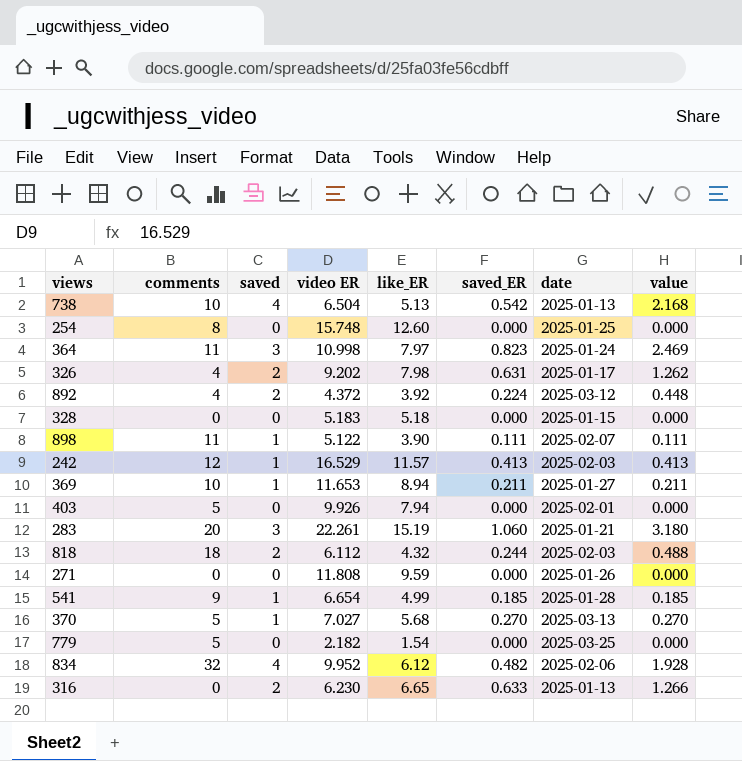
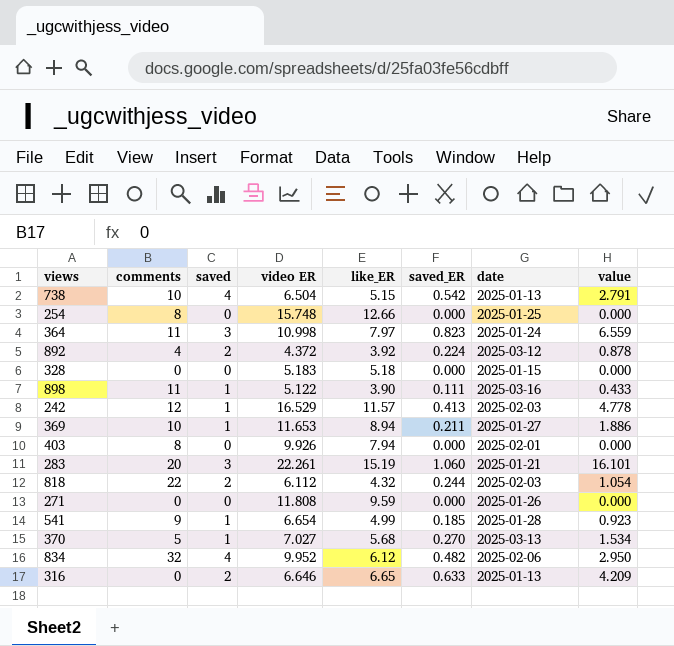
column value | formula: [saved] * [saved_ER] -> [like_ER] * [saved_ER]
row 326: 4 | 2 | 9.202 | 7.98 | 0.631 | 2025-01-17 | 1.262 -> none
row 779: 5 | 0 | 2.182 | 1.54 | 0.000 | 2025-03-25 | 0.000 -> none
738 | like_ER: 5.13 -> 5.15
254 | like_ER: 12.60 -> 12.66
898 | date: 2025-02-07 -> 2025-03-16
403 | comments: 5 -> 8
818 | comments: 18 -> 22
316 | video ER: 6.230 -> 6.646

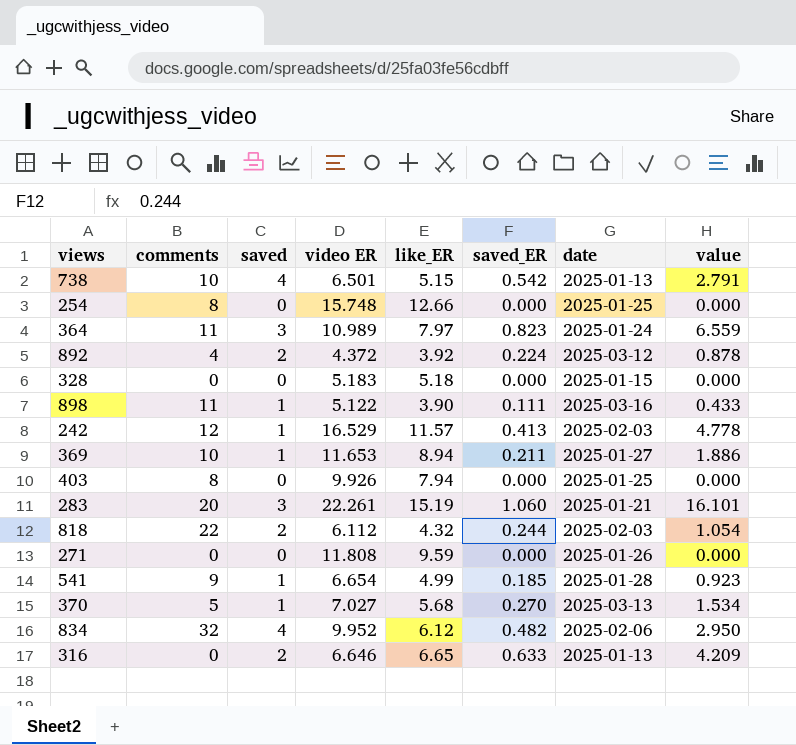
738 | video ER: 6.504 -> 6.501
364 | video ER: 10.998 -> 10.989
403 | date: 2025-02-01 -> 2025-01-25

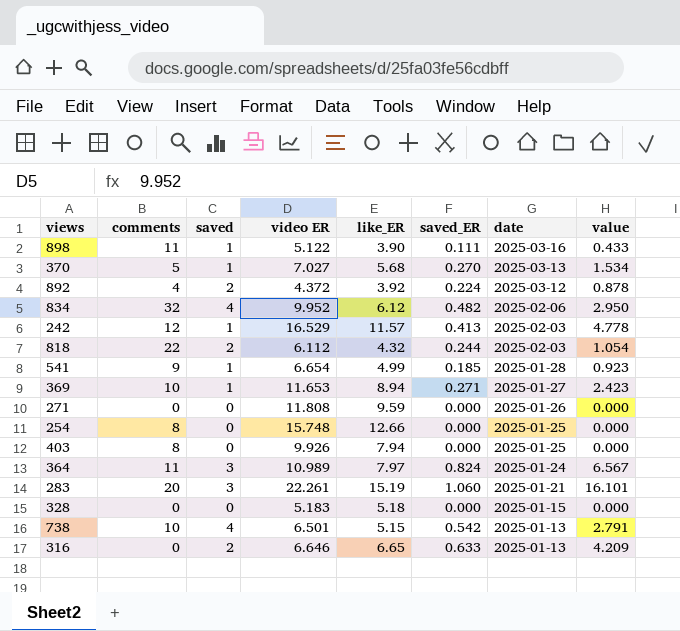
row order: none -> date descending
369 | saved_ER: 0.211 -> 0.271
369 | value: 1.886 -> 2.423
364 | saved_ER: 0.823 -> 0.824
364 | value: 6.559 -> 6.567

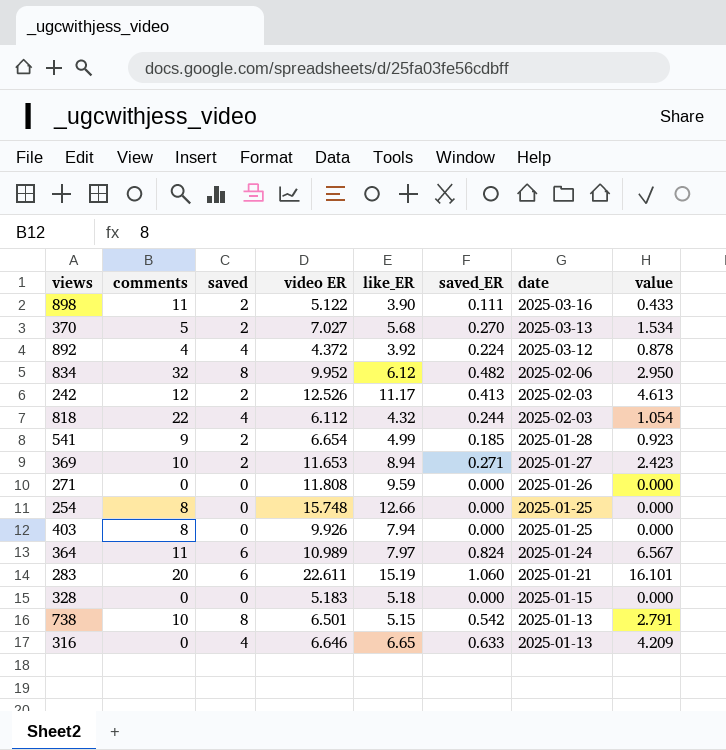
898 | saved: 1 -> 2
370 | saved: 1 -> 2
892 | saved: 2 -> 4
834 | saved: 4 -> 8
242 | saved: 1 -> 2
242 | video ER: 16.529 -> 12.526
242 | like_ER: 11.57 -> 11.17
242 | value: 4.778 -> 4.613
818 | saved: 2 -> 4
541 | saved: 1 -> 2
369 | saved: 1 -> 2
364 | saved: 3 -> 6
283 | saved: 3 -> 6
283 | video ER: 22.261 -> 22.611
738 | saved: 4 -> 8
316 | saved: 2 -> 4

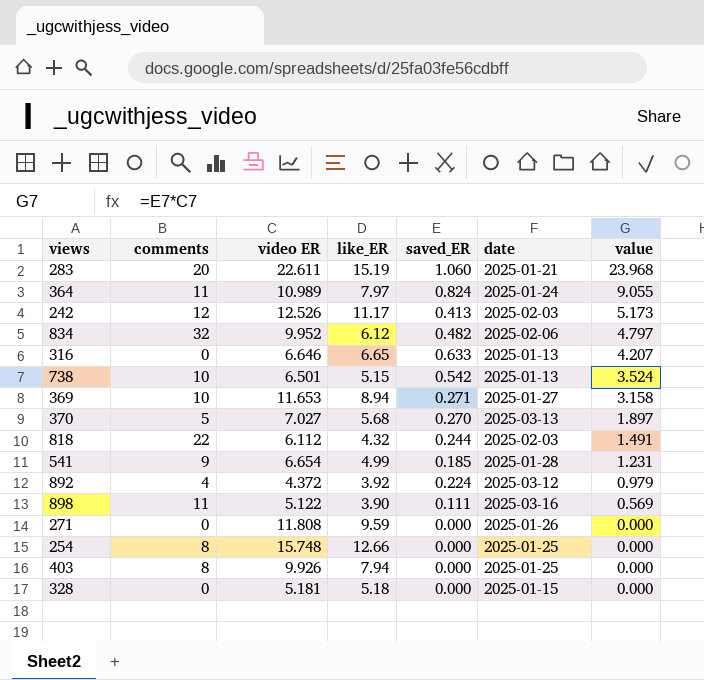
row order: date descending -> value descending
column saved | position: 3 -> none
column value | formula: [like_ER] * [saved_ER] -> [video ER] * [saved_ER]
328 | video ER: 5.183 -> 5.181

